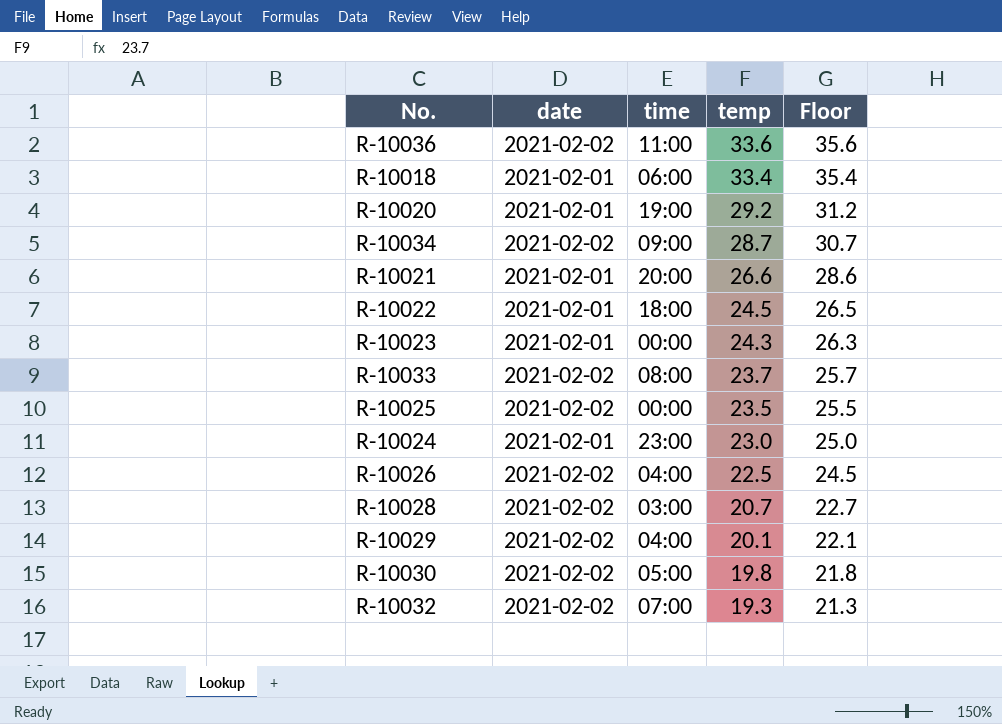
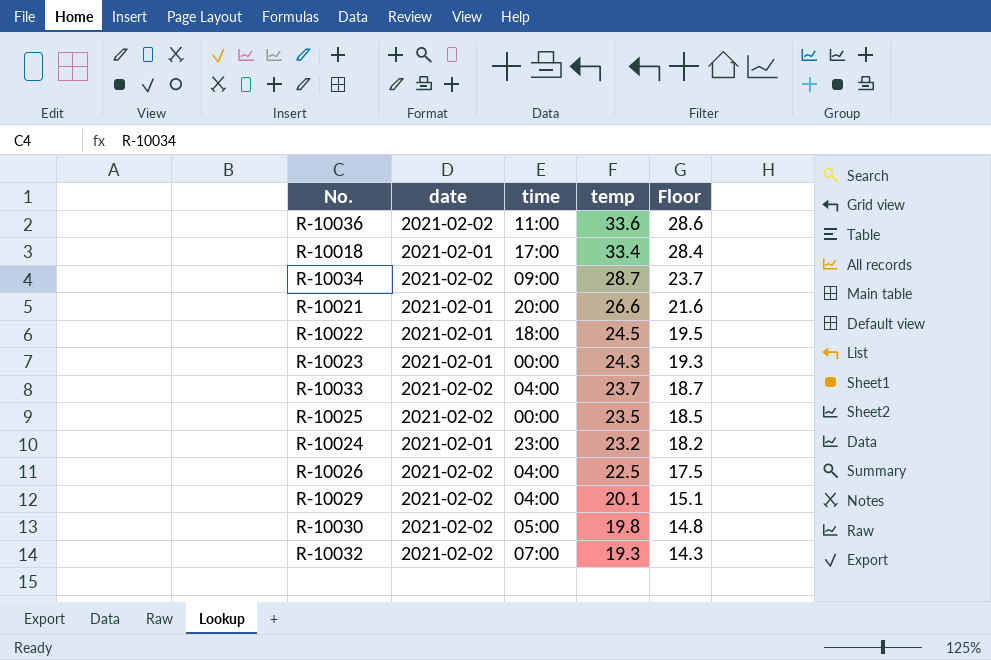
column Floor | formula: [temp] + 2 -> [temp] - 5
row R-10020: 2021-02-01 | 19:00 | 29.2 | 31.2 -> none
row R-10028: 2021-02-02 | 03:00 | 20.7 | 22.7 -> none
R-10018 | time: 06:00 -> 17:00
R-10033 | time: 08:00 -> 04:00
R-10024 | temp: 23.0 -> 23.2

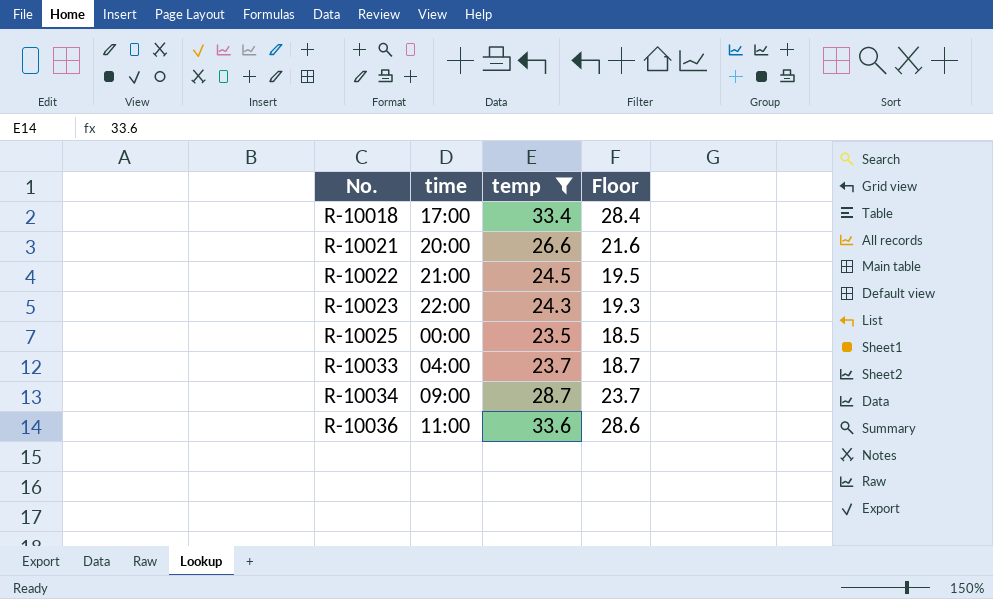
filter: none -> temp >= 23.5
row order: temp descending -> No. ascending
column date | position: 2 -> none
R-10022 | time: 18:00 -> 21:00
R-10023 | time: 00:00 -> 22:00

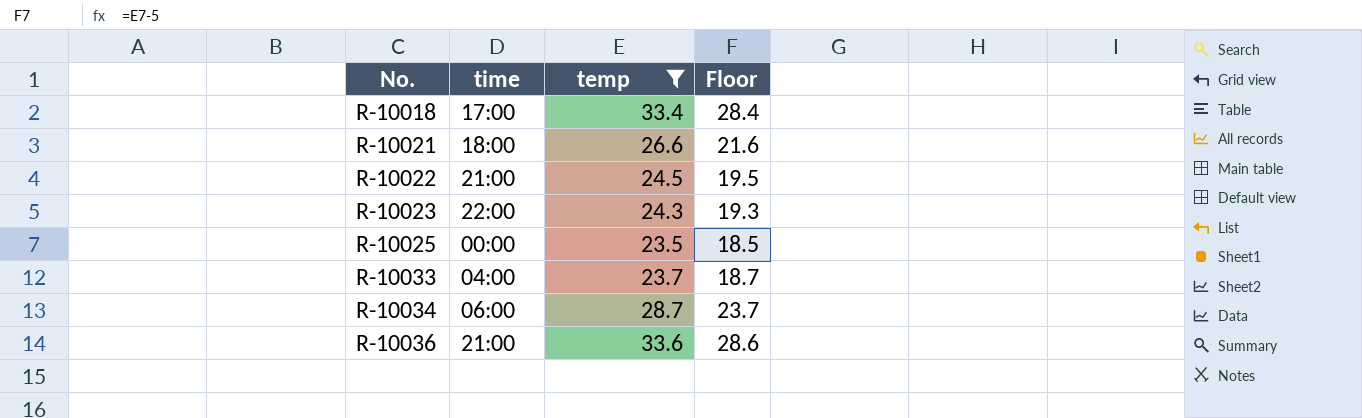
R-10021 | time: 20:00 -> 18:00
R-10034 | time: 09:00 -> 06:00
R-10036 | time: 11:00 -> 21:00

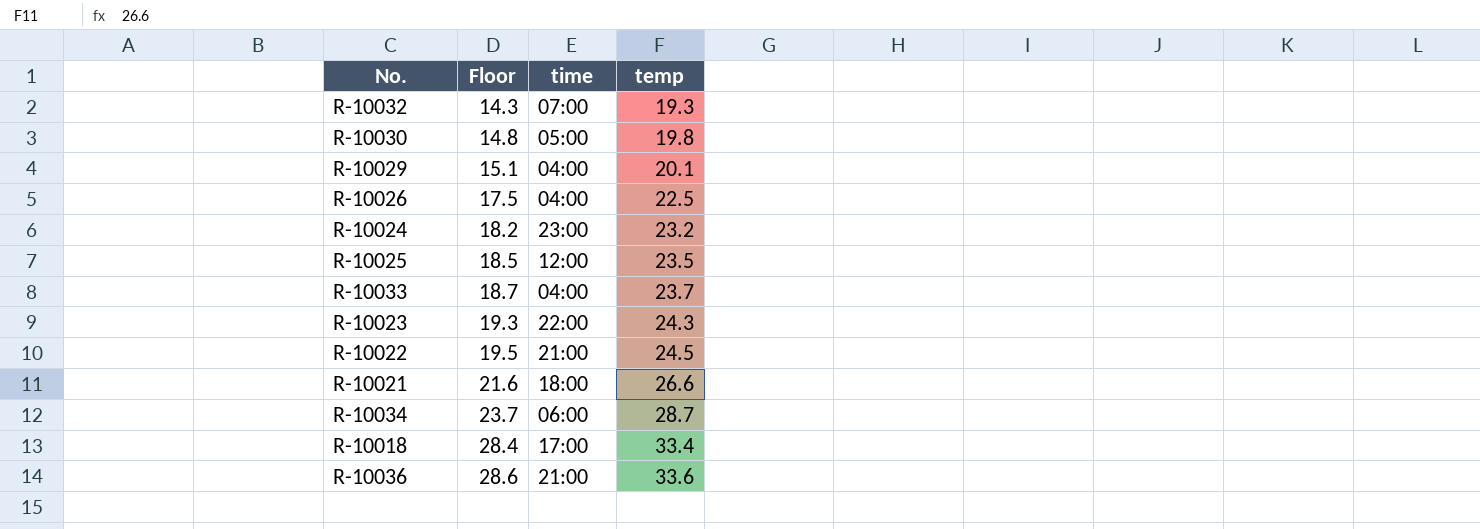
filter: temp >= 23.5 -> none
row order: No. ascending -> Floor ascending
column Floor | position: 4 -> 2
R-10025 | time: 00:00 -> 12:00

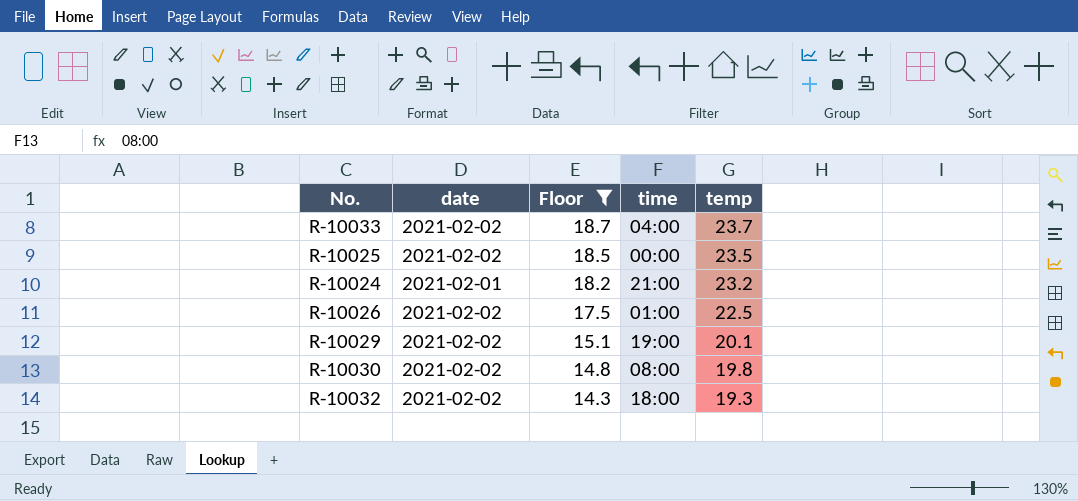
filter: none -> Floor <= 18.7
row order: Floor ascending -> Floor descending
column date | position: none -> 2
R-10025 | time: 12:00 -> 00:00
R-10024 | time: 23:00 -> 21:00
R-10026 | time: 04:00 -> 01:00
R-10029 | time: 04:00 -> 19:00
R-10030 | time: 05:00 -> 08:00
R-10032 | time: 07:00 -> 18:00

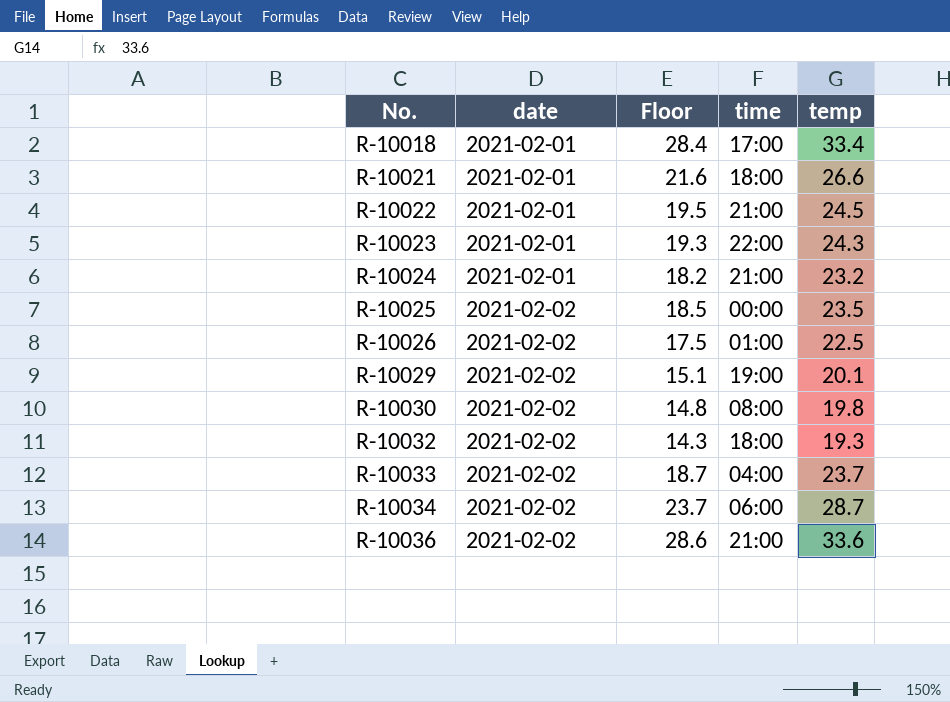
filter: Floor <= 18.7 -> none
row order: Floor descending -> No. ascending

